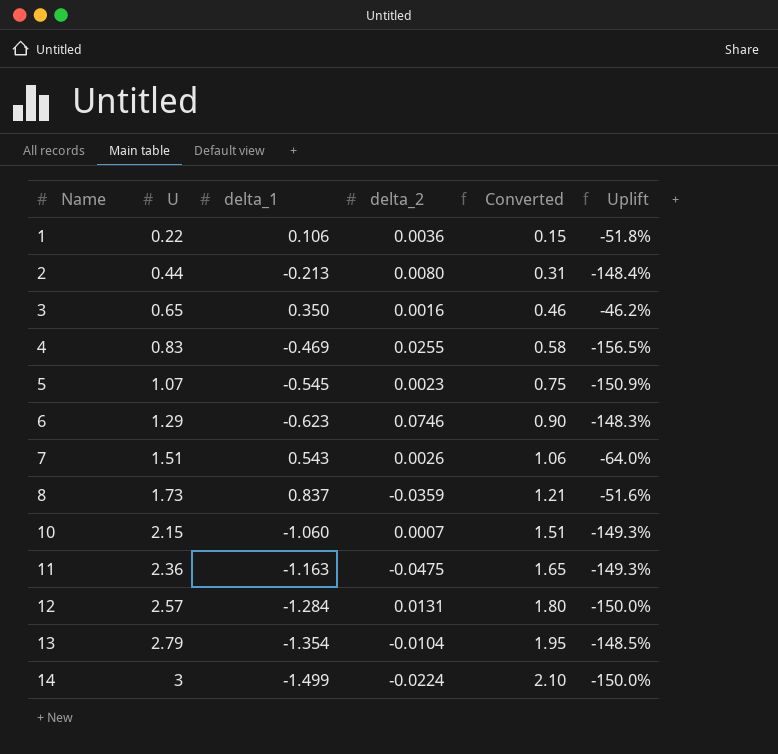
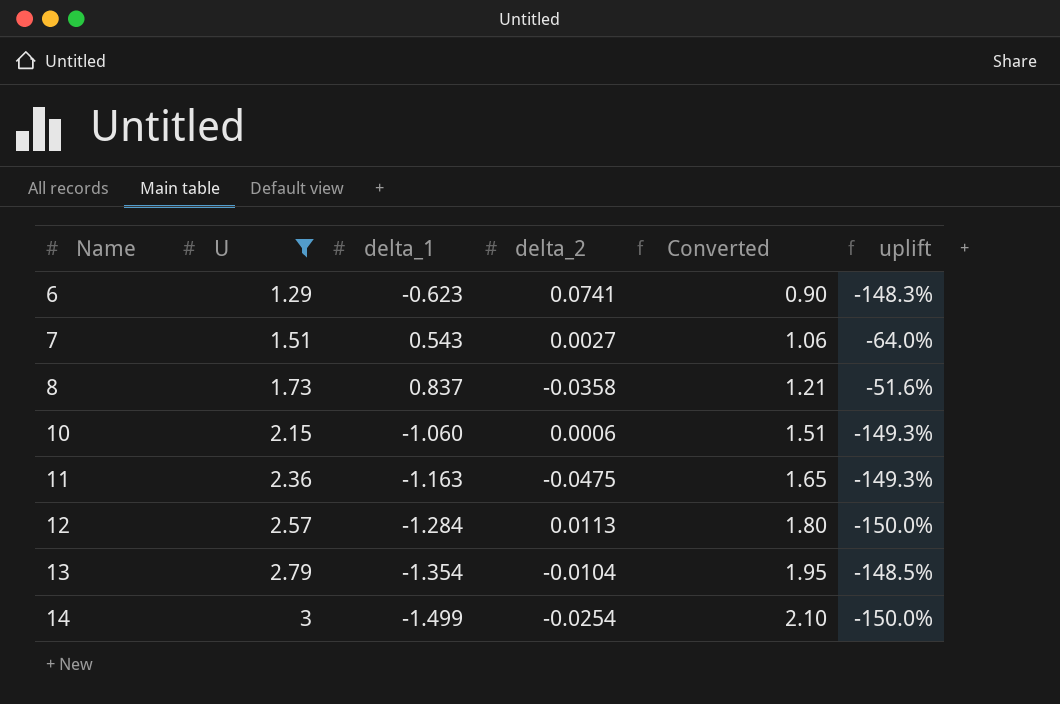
filter: none -> U >= 1.29
column name: Uplift -> uplift
6 | delta_2: 0.0746 -> 0.0741
7 | delta_2: 0.0026 -> 0.0027
8 | delta_2: -0.0359 -> -0.0358
10 | delta_2: 0.0007 -> 0.0006
12 | delta_2: 0.0131 -> 0.0113
14 | delta_2: -0.0224 -> -0.0254

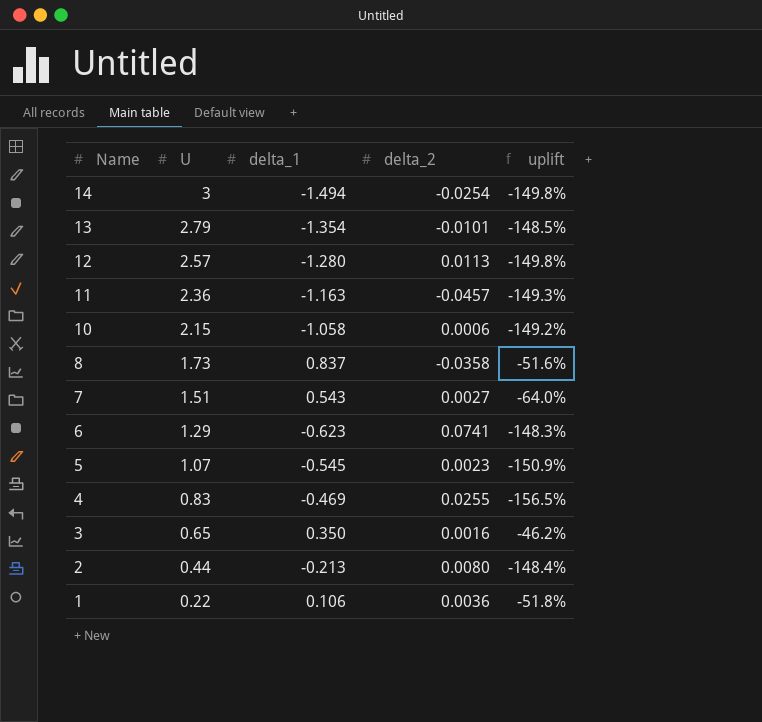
filter: U >= 1.29 -> none
row order: Name ascending -> Name descending
column Converted | formula: [U] * 0.7 -> none
14 | delta_1: -1.499 -> -1.494
14 | uplift: -150.0% -> -149.8%
13 | delta_2: -0.0104 -> -0.0101
12 | delta_1: -1.284 -> -1.280
12 | uplift: -150.0% -> -149.8%
11 | delta_2: -0.0475 -> -0.0457
10 | delta_1: -1.060 -> -1.058
10 | uplift: -149.3% -> -149.2%

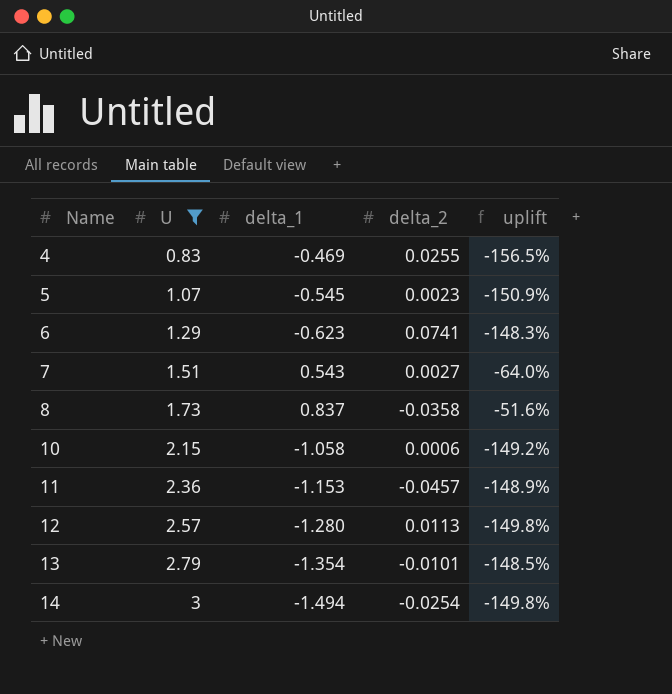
filter: none -> U >= 0.83
row order: Name descending -> Name ascending
11 | delta_1: -1.163 -> -1.153
11 | uplift: -149.3% -> -148.9%

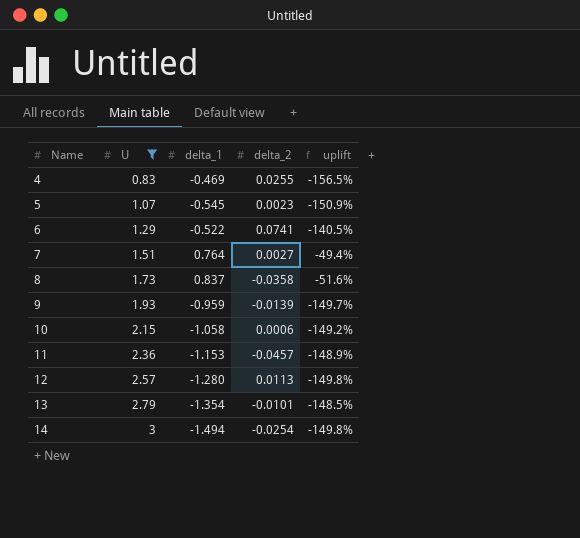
6 | delta_1: -0.623 -> -0.522
6 | uplift: -148.3% -> -140.5%
7 | delta_1: 0.543 -> 0.764
7 | uplift: -64.0% -> -49.4%
row 9: none -> 1.93 | -0.959 | -0.0139 | -149.7%

